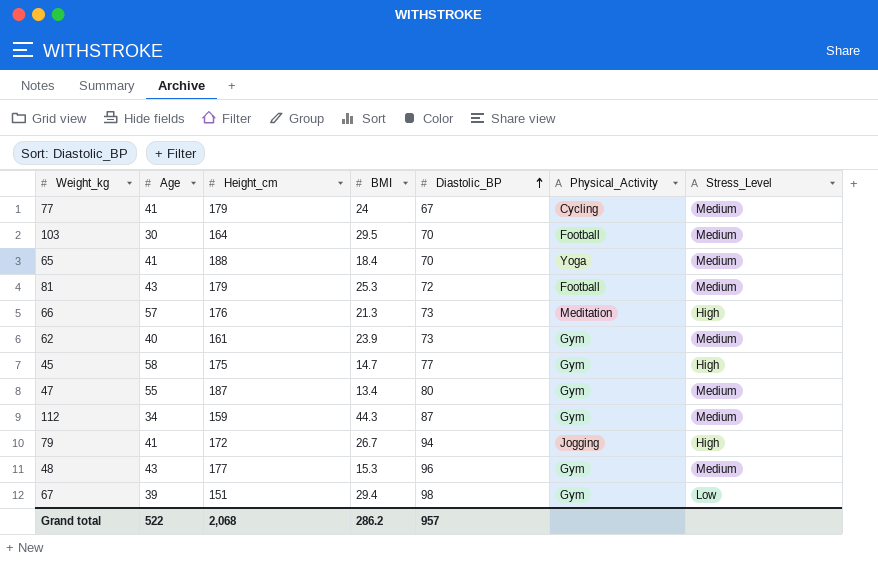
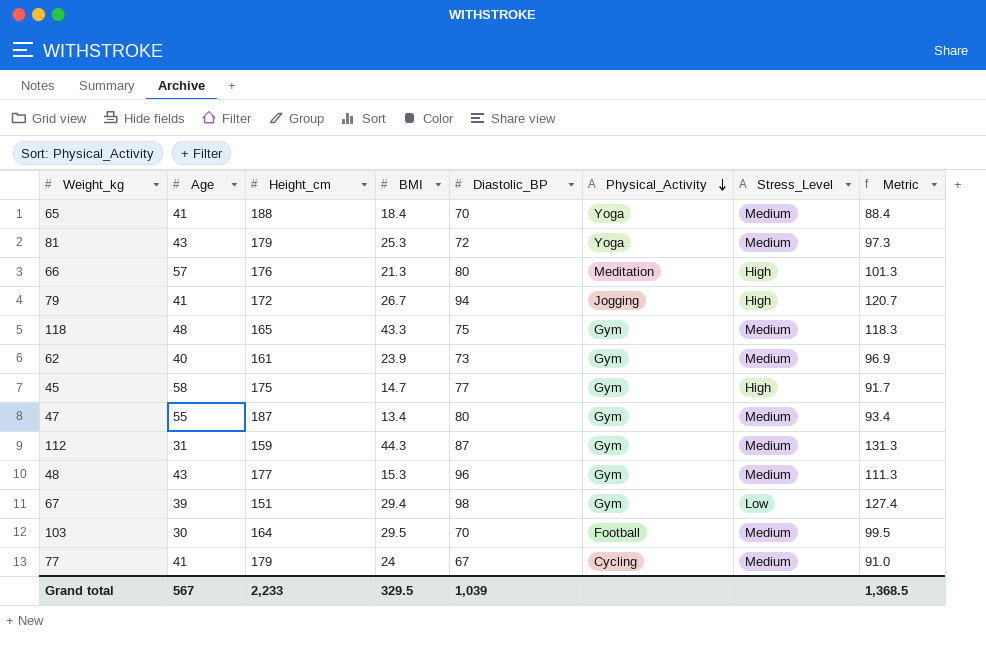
row order: Diastolic_BP ascending -> Physical_Activity descending
column Metric | formula: none -> [BMI] + [Diastolic_BP]
81 | Physical_Activity: Football -> Yoga
66 | Diastolic_BP: 73 -> 80
row 118: none -> 48 | 165 | 43.3 | 75 | Gym | Medium | 118.3
112 | Age: 34 -> 31
Grand total | Age: 522 -> 567
Grand total | Height_cm: 2,068 -> 2,233
Grand total | BMI: 286.2 -> 329.5
Grand total | Diastolic_BP: 957 -> 1,039

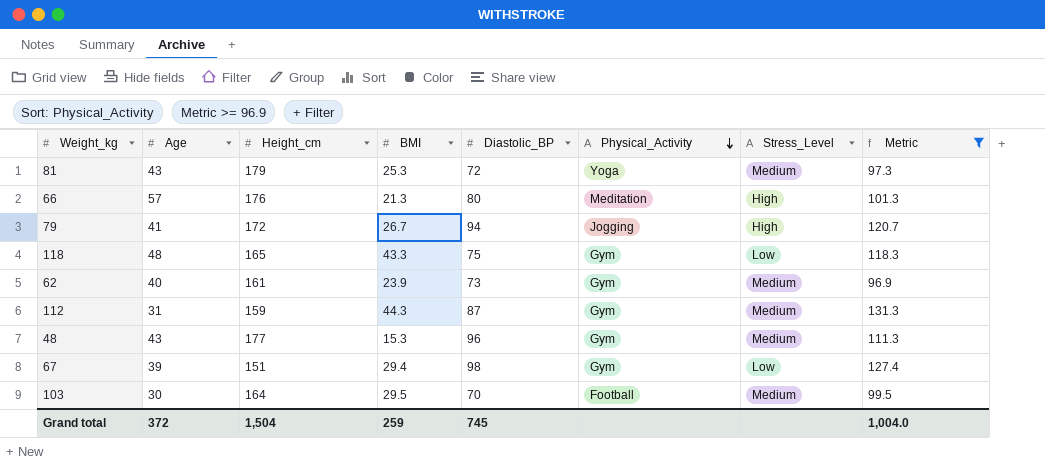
filter: none -> Metric >= 96.9
118 | Stress_Level: Medium -> Low
Grand total | Age: 567 -> 372
Grand total | Height_cm: 2,233 -> 1,504
Grand total | BMI: 329.5 -> 259
Grand total | Diastolic_BP: 1,039 -> 745
Grand total | Metric: 1,368.5 -> 1,004.0

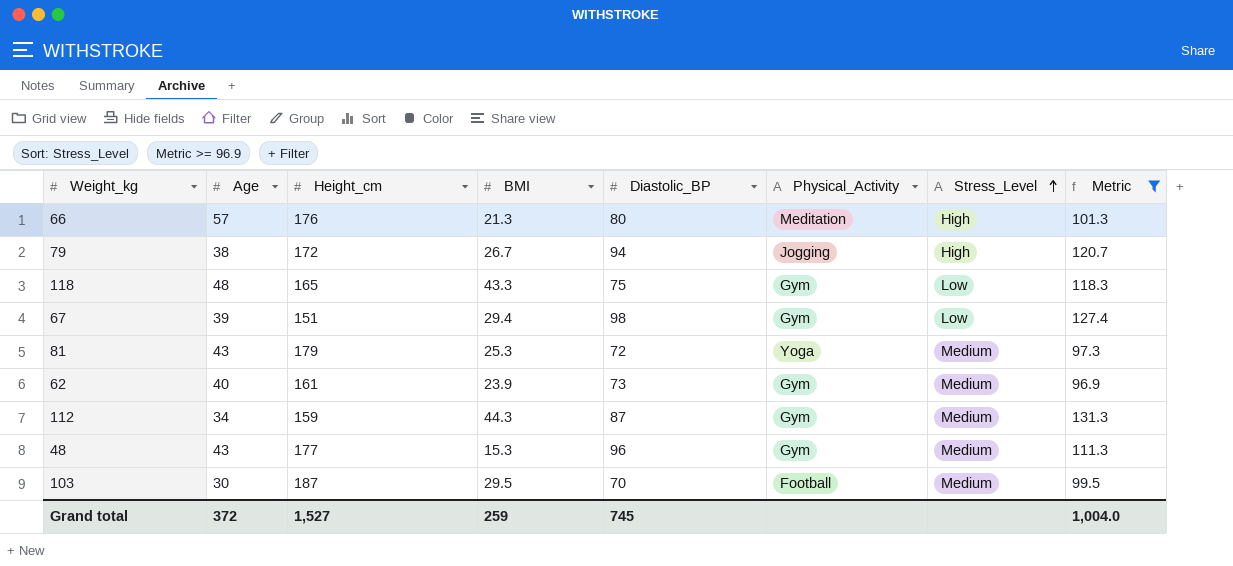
row order: Physical_Activity descending -> Stress_Level ascending
79 | Age: 41 -> 38
112 | Age: 31 -> 34
103 | Height_cm: 164 -> 187
Grand total | Height_cm: 1,504 -> 1,527

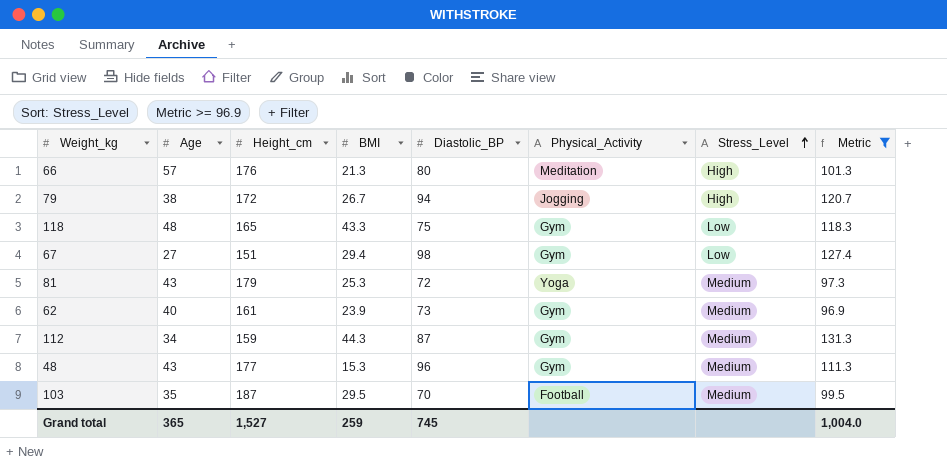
67 | Age: 39 -> 27
103 | Age: 30 -> 35
Grand total | Age: 372 -> 365

